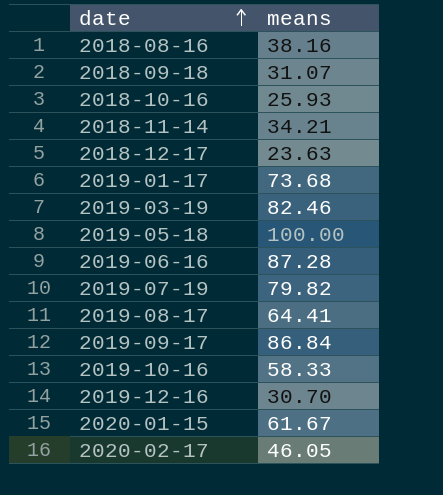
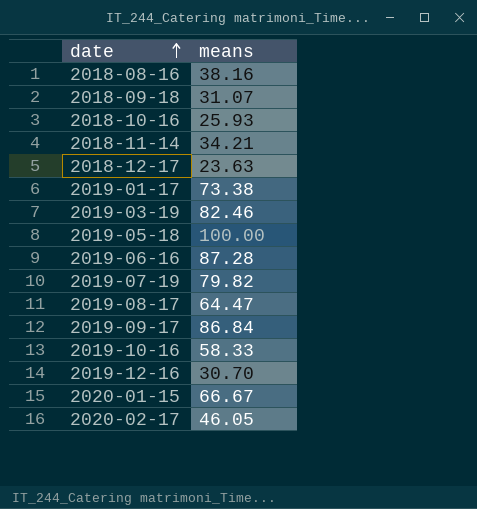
2019-01-17 | means: 73.68 -> 73.38
2019-08-17 | means: 64.41 -> 64.47
2020-01-15 | means: 61.67 -> 66.67

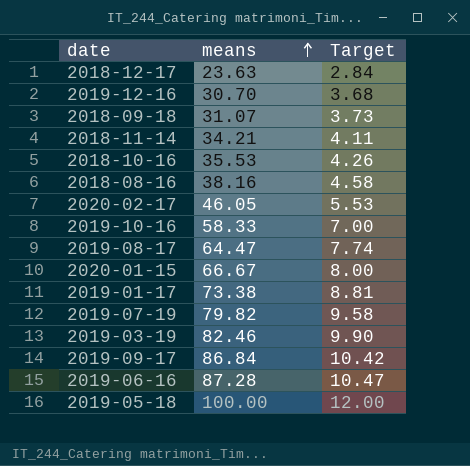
row order: date ascending -> means ascending
column Target | formula: none -> [means] * 0.12
2018-10-16 | means: 25.93 -> 35.53

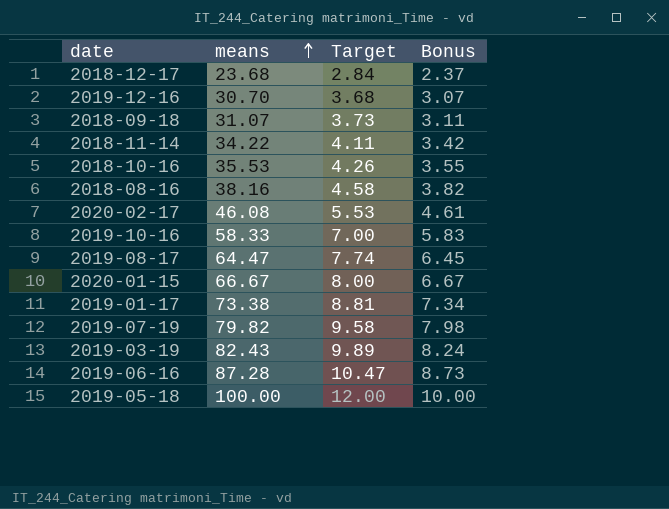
column Bonus | formula: none -> [means] * 0.1
row 2019-09-17: 86.84 | 10.42 -> none
2018-12-17 | means: 23.63 -> 23.68
2018-11-14 | means: 34.21 -> 34.22
2020-02-17 | means: 46.05 -> 46.08
2019-03-19 | means: 82.46 -> 82.43
2019-03-19 | Target: 9.90 -> 9.89

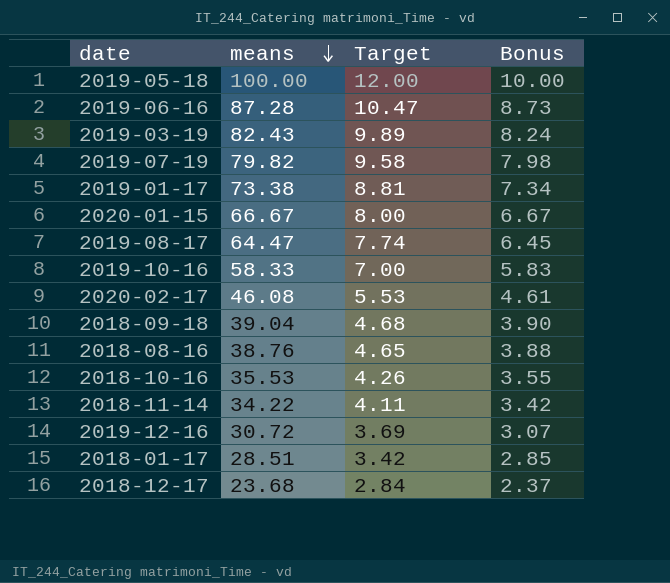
row order: means ascending -> means descending
2018-09-18 | means: 31.07 -> 39.04
2018-09-18 | Target: 3.73 -> 4.68
2018-09-18 | Bonus: 3.11 -> 3.90
2018-08-16 | means: 38.16 -> 38.76
2018-08-16 | Target: 4.58 -> 4.65
2018-08-16 | Bonus: 3.82 -> 3.88
2019-12-16 | means: 30.70 -> 30.72
2019-12-16 | Target: 3.68 -> 3.69
row 2018-01-17: none -> 28.51 | 3.42 | 2.85

